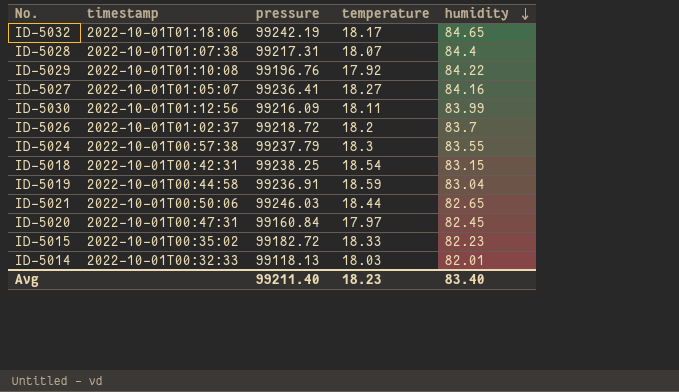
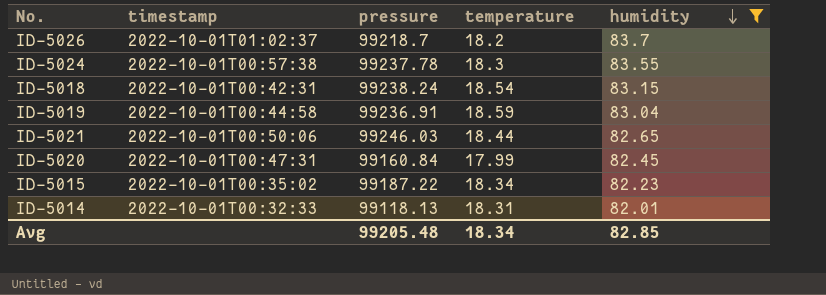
filter: none -> humidity <= 83.7
ID-5026 | pressure: 99218.72 -> 99218.7
ID-5024 | pressure: 99237.79 -> 99237.78
ID-5018 | pressure: 99238.25 -> 99238.24
ID-5020 | temperature: 17.97 -> 17.99
ID-5015 | pressure: 99182.72 -> 99187.22
ID-5015 | temperature: 18.33 -> 18.34
ID-5014 | temperature: 18.03 -> 18.31
Avg | pressure: 99211.40 -> 99205.48
Avg | temperature: 18.23 -> 18.34
Avg | humidity: 83.40 -> 82.85

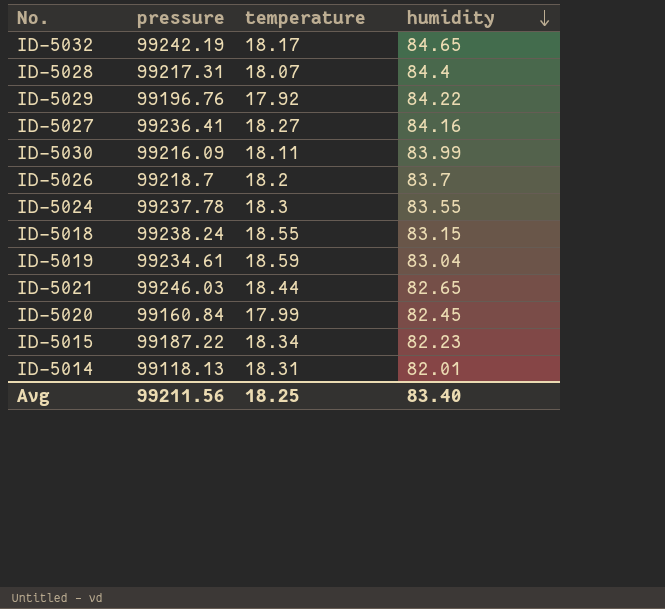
filter: humidity <= 83.7 -> none
column timestamp | position: 2 -> none
ID-5018 | temperature: 18.54 -> 18.55
ID-5019 | pressure: 99236.91 -> 99234.61
Avg | pressure: 99205.48 -> 99211.56
Avg | temperature: 18.34 -> 18.25
Avg | humidity: 82.85 -> 83.40

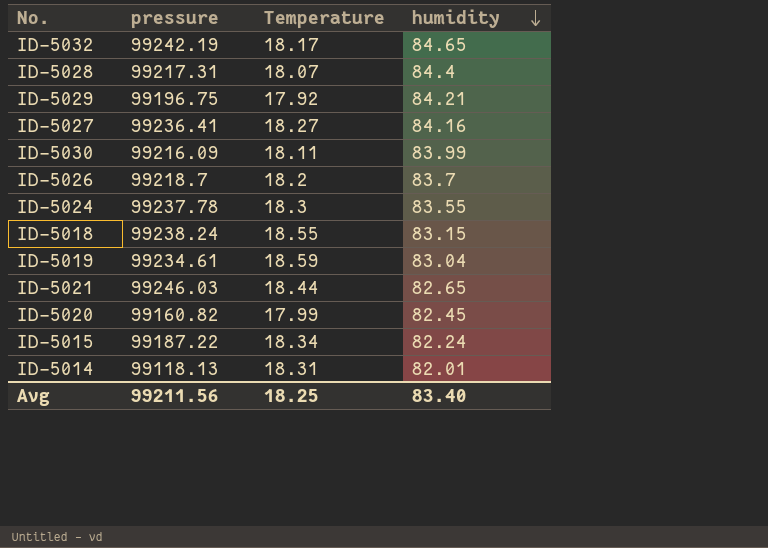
column name: temperature -> Temperature
ID-5029 | pressure: 99196.76 -> 99196.75
ID-5029 | humidity: 84.22 -> 84.21
ID-5020 | pressure: 99160.84 -> 99160.82
ID-5015 | humidity: 82.23 -> 82.24

